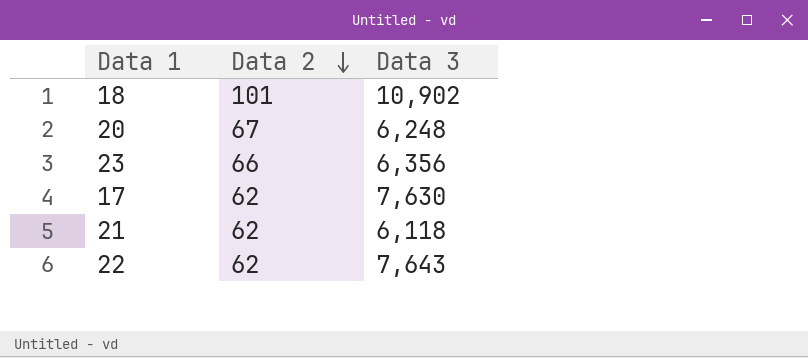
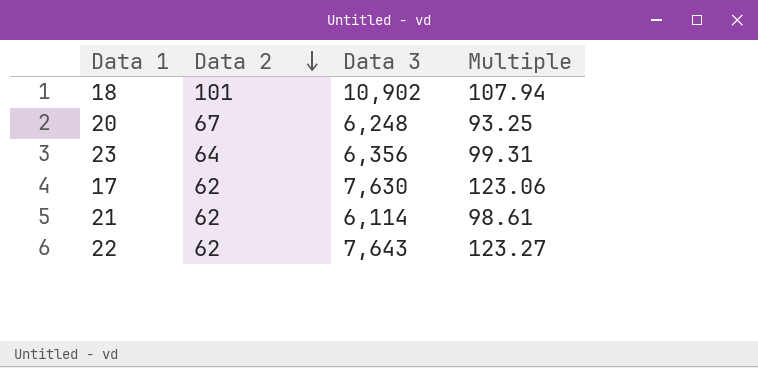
column Multiple | formula: none -> [Data 3] / [Data 2]
23 | Data 2: 66 -> 64
21 | Data 3: 6,118 -> 6,114

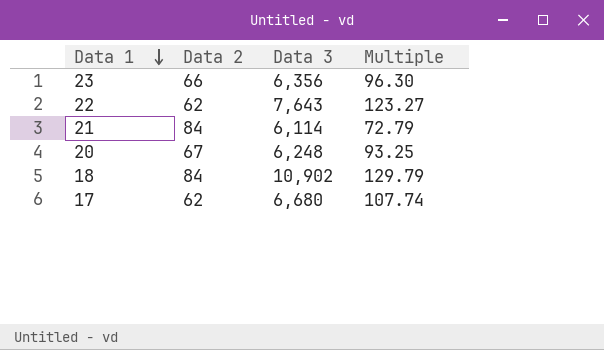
row order: Data 2 descending -> Data 1 descending
23 | Data 2: 64 -> 66
23 | Multiple: 99.31 -> 96.30
21 | Data 2: 62 -> 84
21 | Multiple: 98.61 -> 72.79
18 | Data 2: 101 -> 84
18 | Multiple: 107.94 -> 129.79
17 | Data 3: 7,630 -> 6,680
17 | Multiple: 123.06 -> 107.74

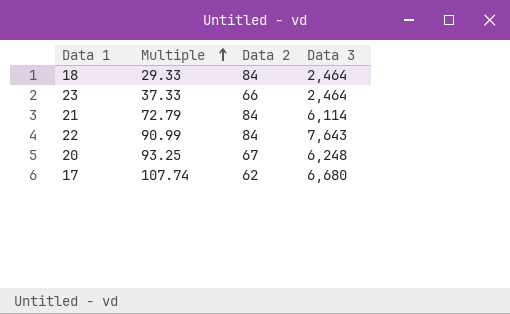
row order: Data 1 descending -> Multiple ascending
column Multiple | position: 4 -> 2
18 | Multiple: 129.79 -> 29.33
18 | Data 3: 10,902 -> 2,464
23 | Multiple: 96.30 -> 37.33
23 | Data 3: 6,356 -> 2,464
22 | Multiple: 123.27 -> 90.99
22 | Data 2: 62 -> 84

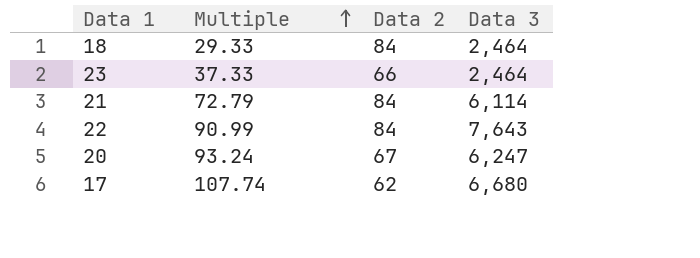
20 | Multiple: 93.25 -> 93.24
20 | Data 3: 6,248 -> 6,247

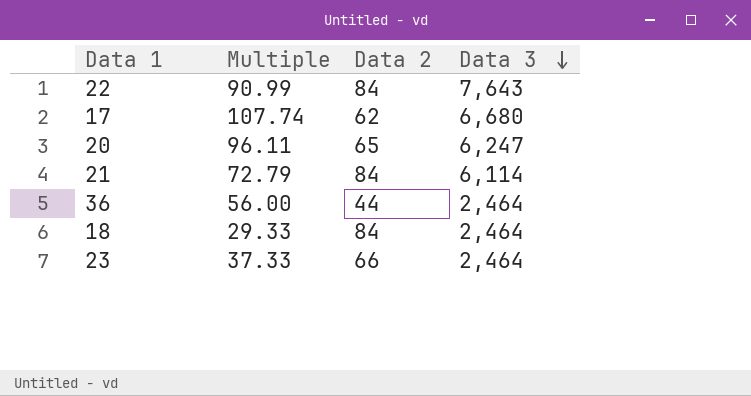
row order: Multiple ascending -> Data 3 descending
20 | Multiple: 93.24 -> 96.11
20 | Data 2: 67 -> 65
row 36: none -> 56.00 | 44 | 2,464

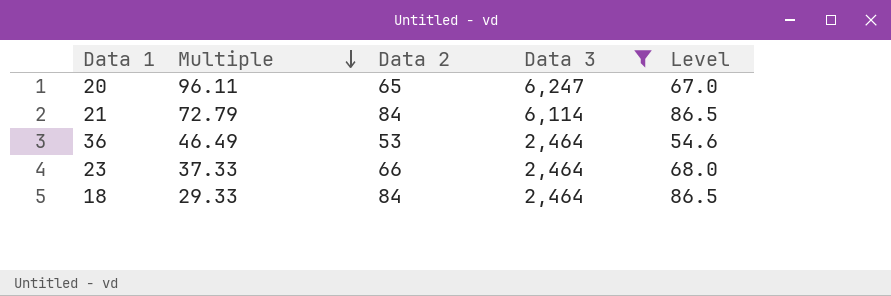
filter: none -> Data 3 <= 6,247
row order: Data 3 descending -> Multiple descending
column Level | formula: none -> [Data 2] * 1.03
36 | Multiple: 56.00 -> 46.49
36 | Data 2: 44 -> 53

